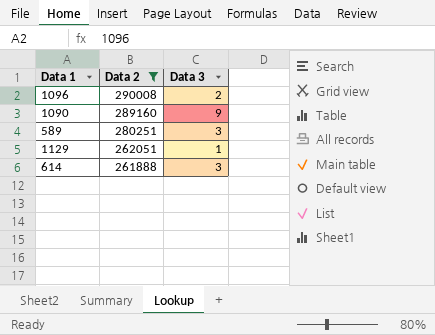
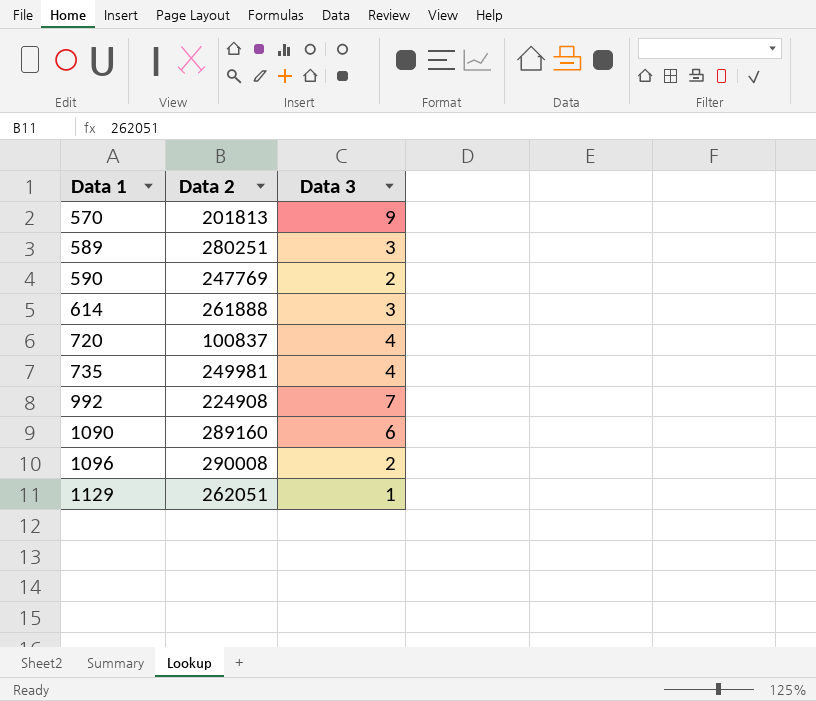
filter: Data 2 >= 261888 -> none
row order: Data 2 descending -> Data 1 ascending
1090 | Data 3: 9 -> 6

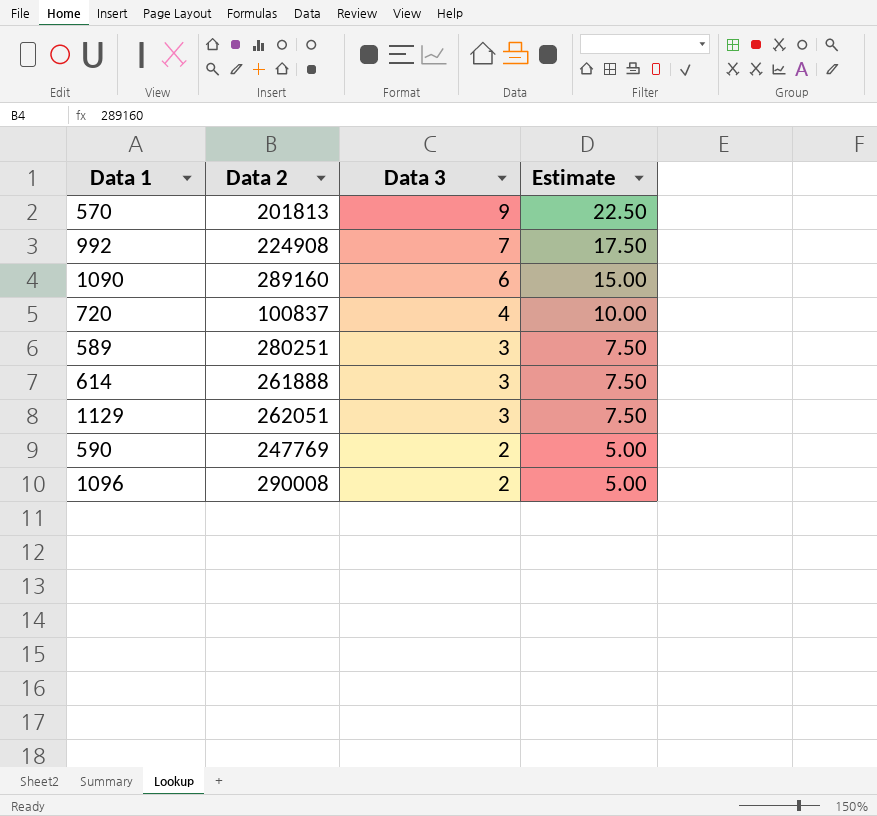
row order: Data 1 ascending -> Data 3 descending
column Estimate | formula: none -> [Data 3] * 2.5
row 735: 249981 | 4 -> none
1129 | Data 3: 1 -> 3

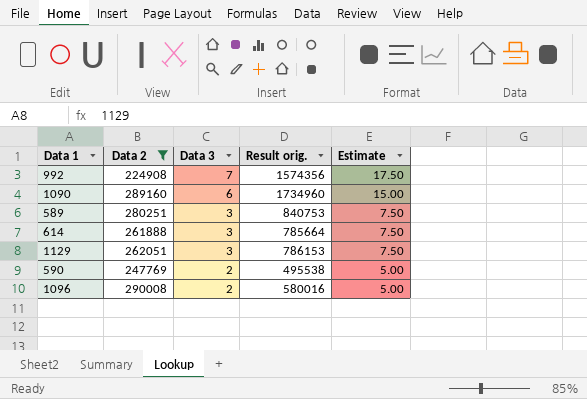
filter: none -> Data 2 >= 224908
column Result orig. | formula: none -> [Data 2] * [Data 3]

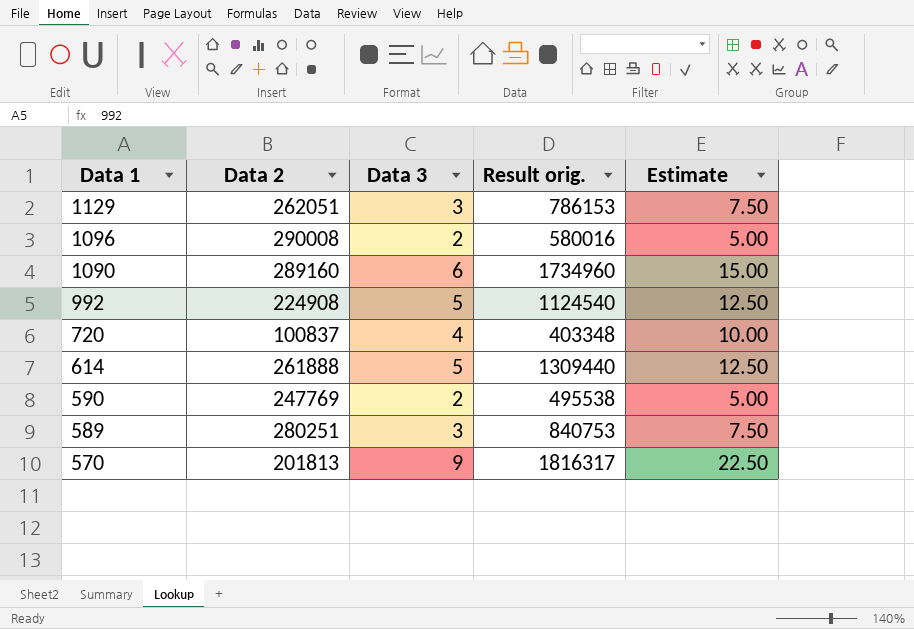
filter: Data 2 >= 224908 -> none
row order: Data 3 descending -> Data 1 descending
992 | Data 3: 7 -> 5
992 | Result orig.: 1574356 -> 1124540
992 | Estimate: 17.50 -> 12.50
614 | Data 3: 3 -> 5
614 | Result orig.: 785664 -> 1309440
614 | Estimate: 7.50 -> 12.50

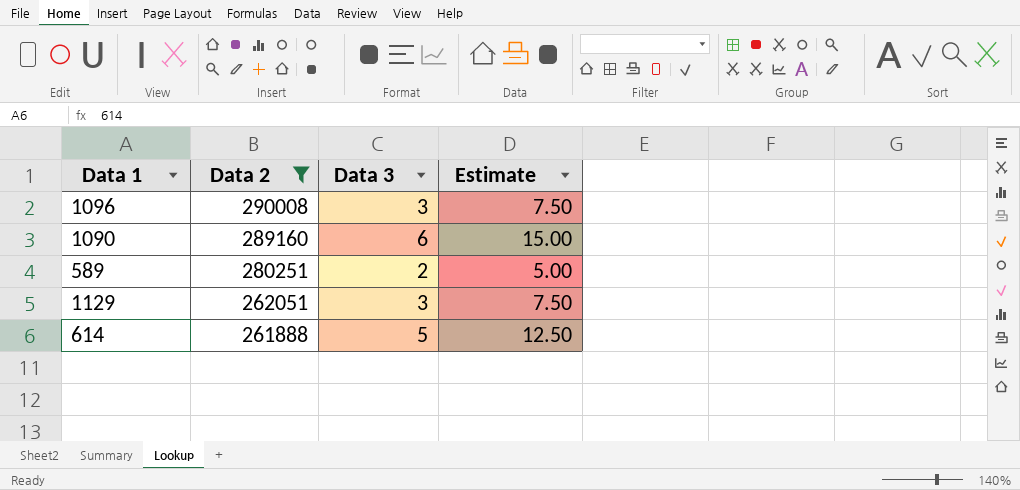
filter: none -> Data 2 >= 261888
row order: Data 1 descending -> Data 2 descending
column Result orig. | formula: [Data 2] * [Data 3] -> none
1096 | Data 3: 2 -> 3
1096 | Estimate: 5.00 -> 7.50
589 | Data 3: 3 -> 2
589 | Estimate: 7.50 -> 5.00

